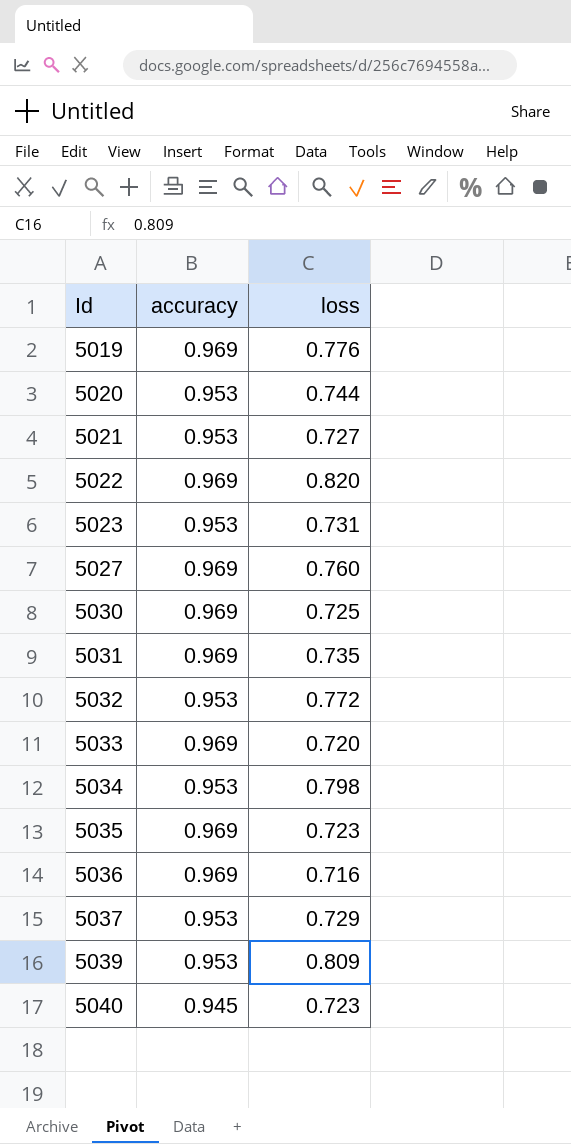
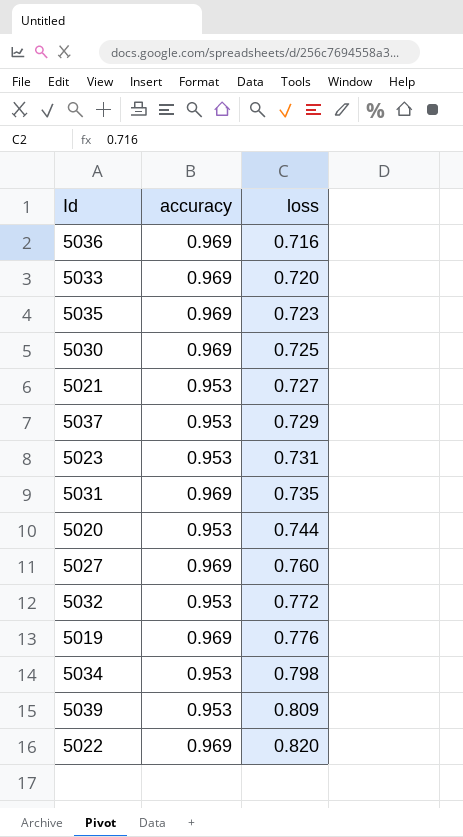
row order: Id ascending -> loss ascending
row 5040: 0.945 | 0.723 -> none

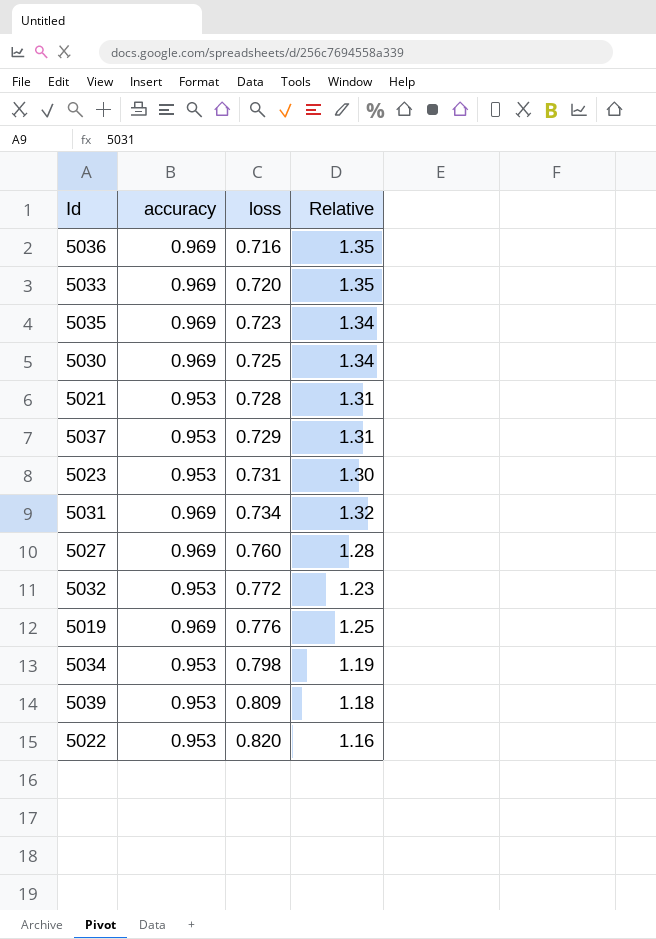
column Relative | formula: none -> [accuracy] / [loss]
row 5020: 0.953 | 0.744 -> none
5021 | loss: 0.727 -> 0.728
5031 | loss: 0.735 -> 0.734
5022 | accuracy: 0.969 -> 0.953

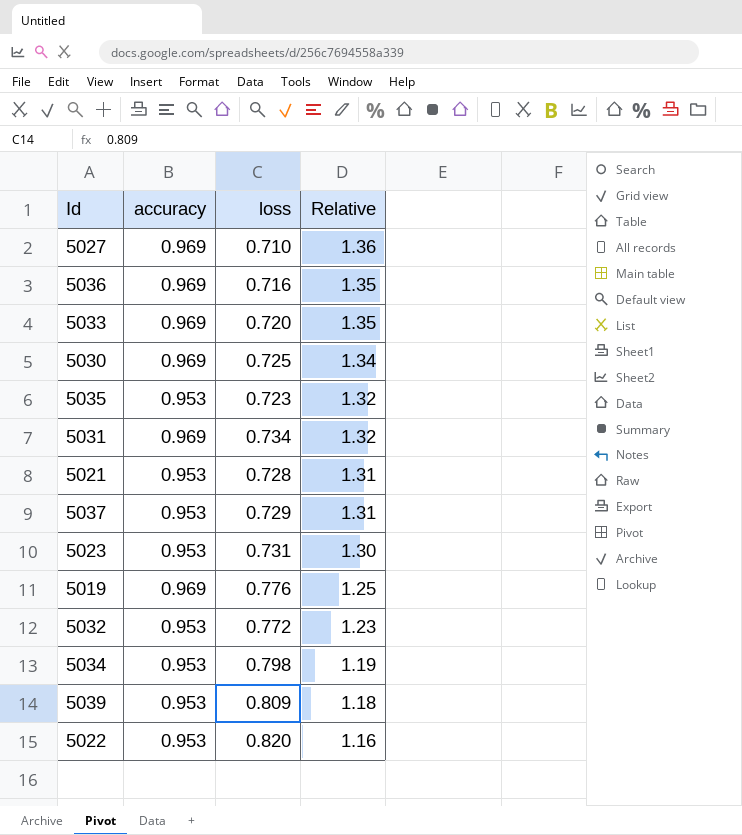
row order: loss ascending -> Relative descending
5027 | loss: 0.760 -> 0.710
5027 | Relative: 1.28 -> 1.36
5035 | accuracy: 0.969 -> 0.953
5035 | Relative: 1.34 -> 1.32

